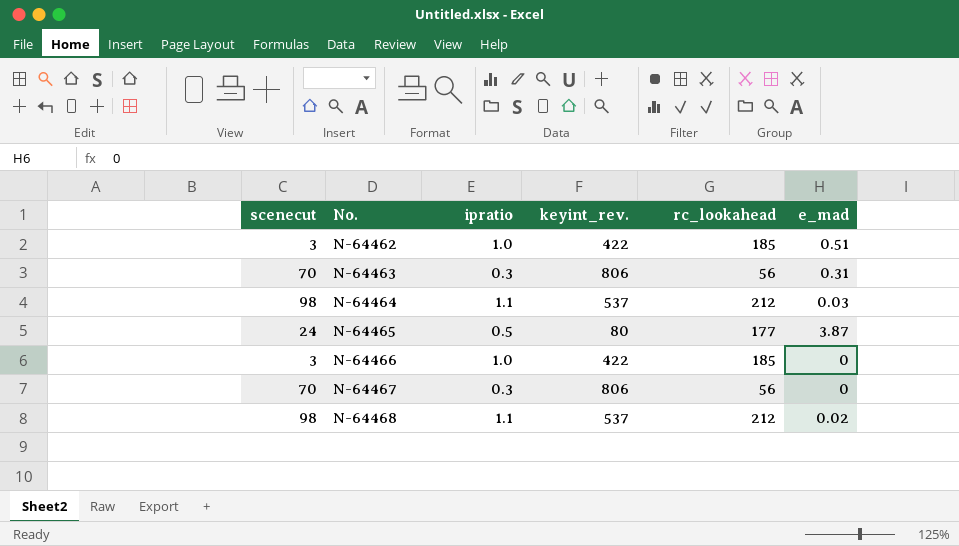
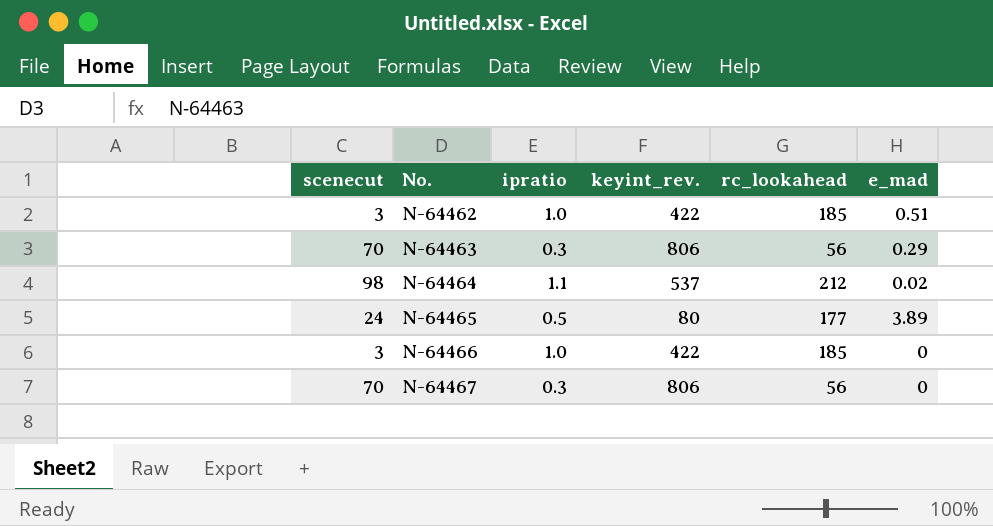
row N-64468: 98 | 1.1 | 537 | 212 | 0.02 -> none
N-64463 | e_mad: 0.31 -> 0.29
N-64464 | e_mad: 0.03 -> 0.02
N-64465 | e_mad: 3.87 -> 3.89

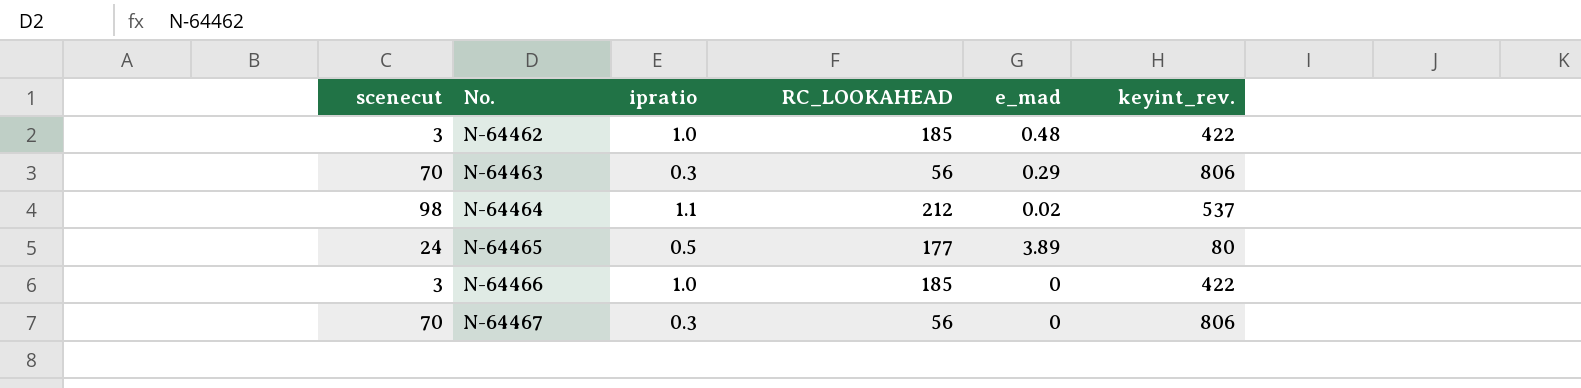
column name: rc_lookahead -> RC_LOOKAHEAD
column keyint_rev. | position: 4 -> 6
N-64462 | e_mad: 0.51 -> 0.48

